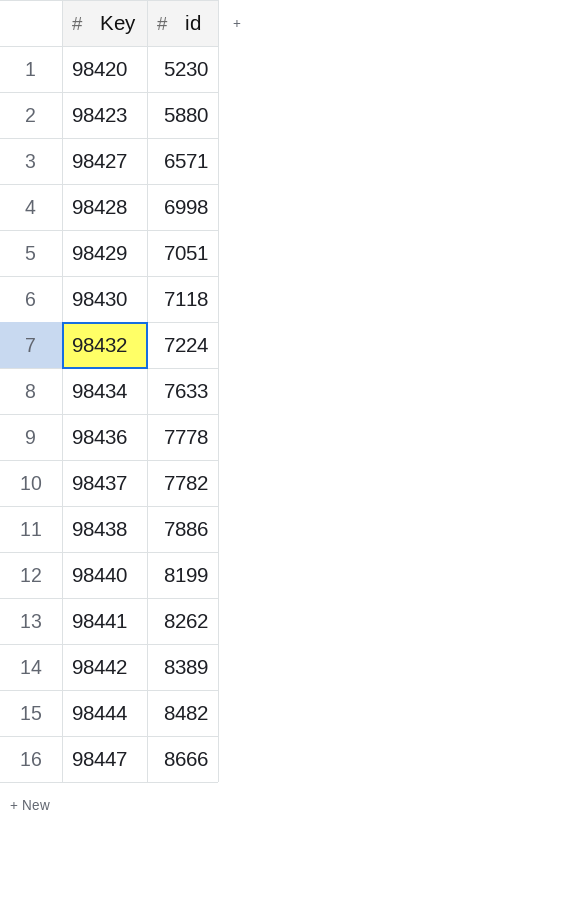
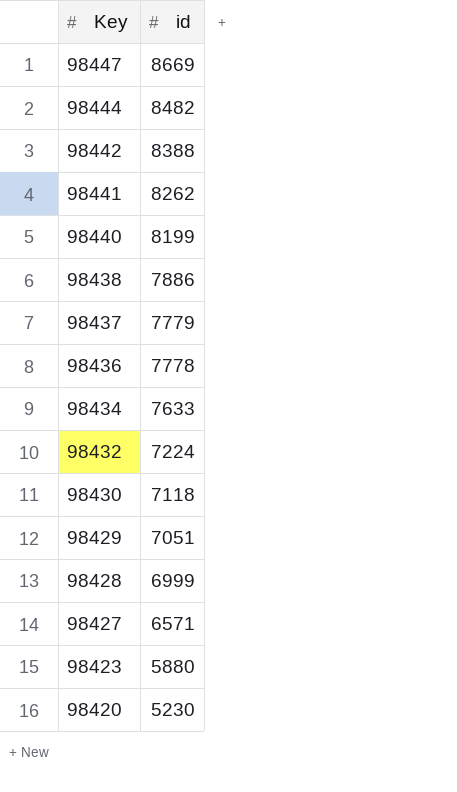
row order: Key ascending -> Key descending
98447 | id: 8666 -> 8669
98442 | id: 8389 -> 8388
98437 | id: 7782 -> 7779
98428 | id: 6998 -> 6999

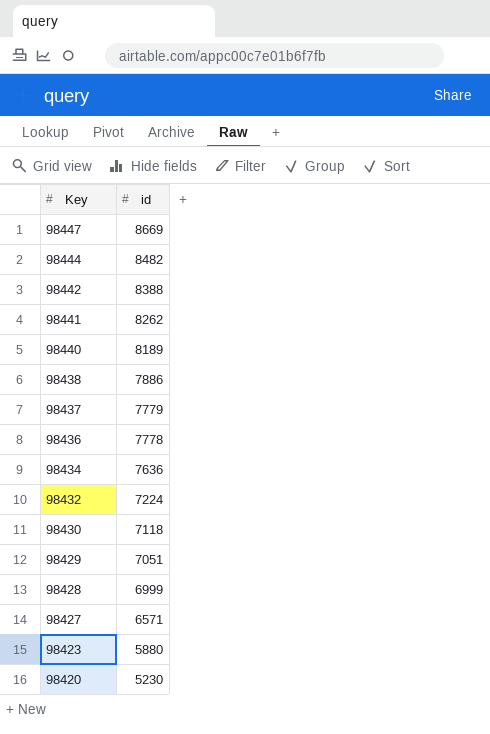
98440 | id: 8199 -> 8189
98434 | id: 7633 -> 7636

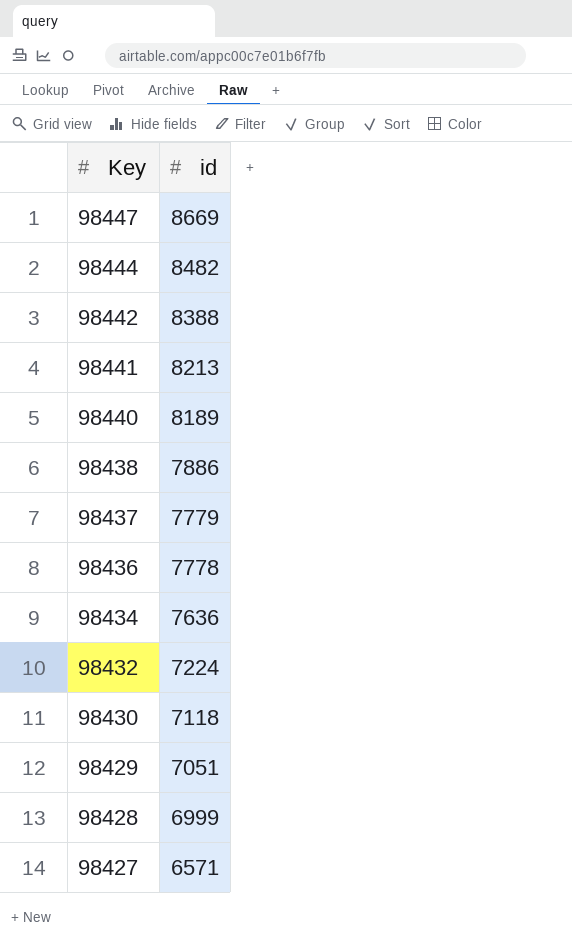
row 98423: 5880 -> none
row 98420: 5230 -> none
98441 | id: 8262 -> 8213

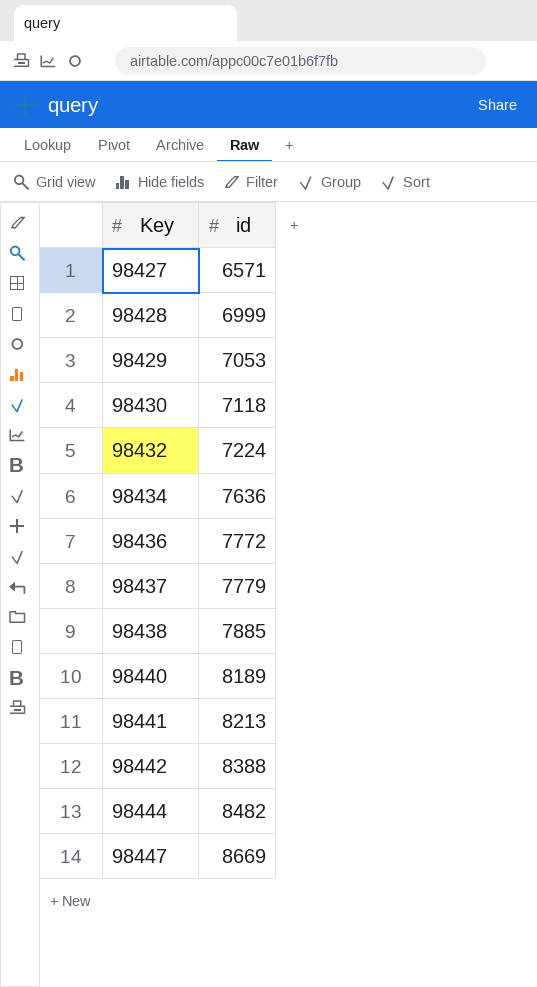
row order: Key descending -> Key ascending
98429 | id: 7051 -> 7053
98436 | id: 7778 -> 7772
98438 | id: 7886 -> 7885

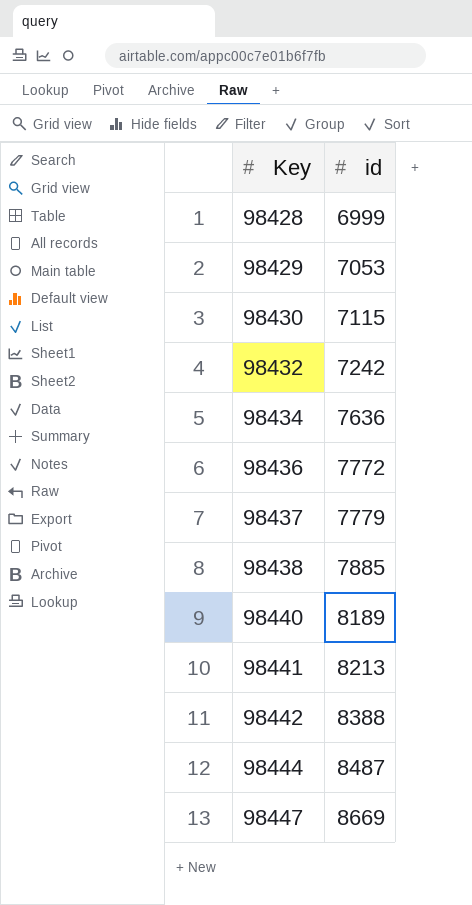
row 98427: 6571 -> none
98430 | id: 7118 -> 7115
98432 | id: 7224 -> 7242
98444 | id: 8482 -> 8487

